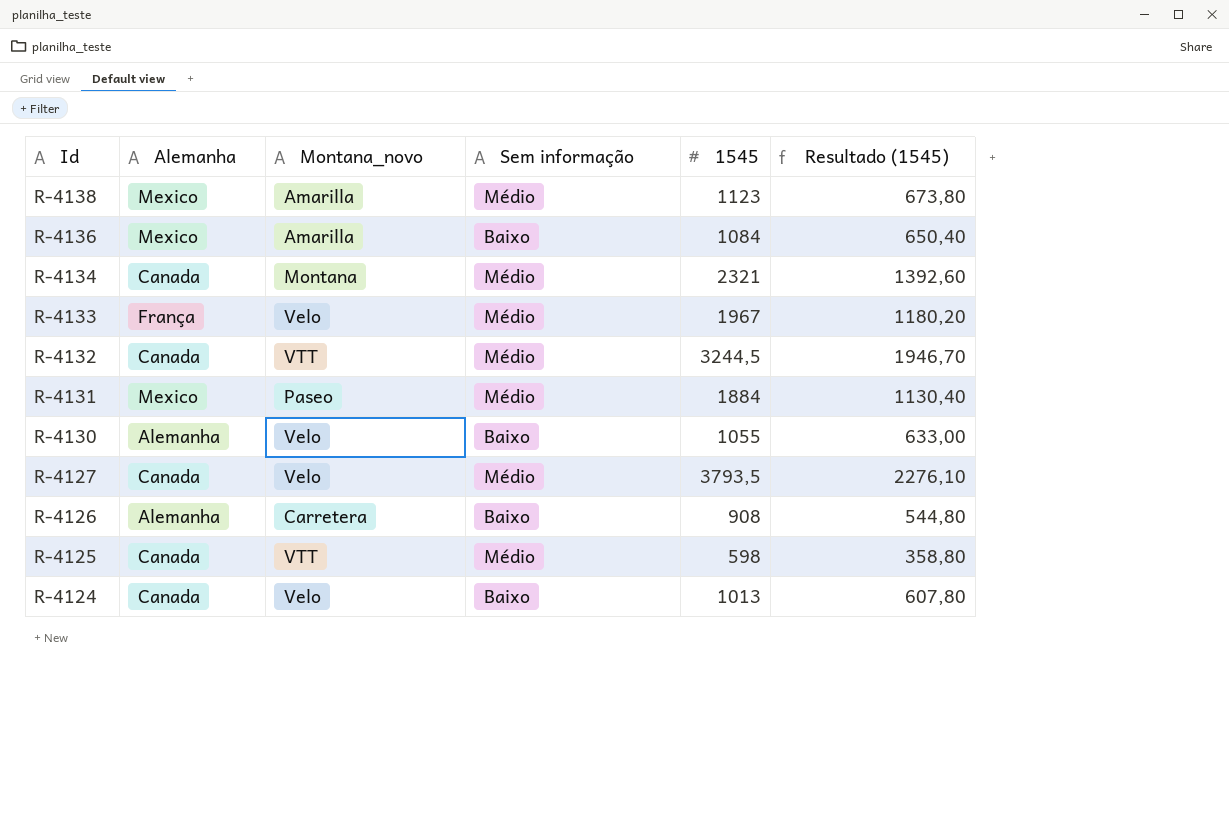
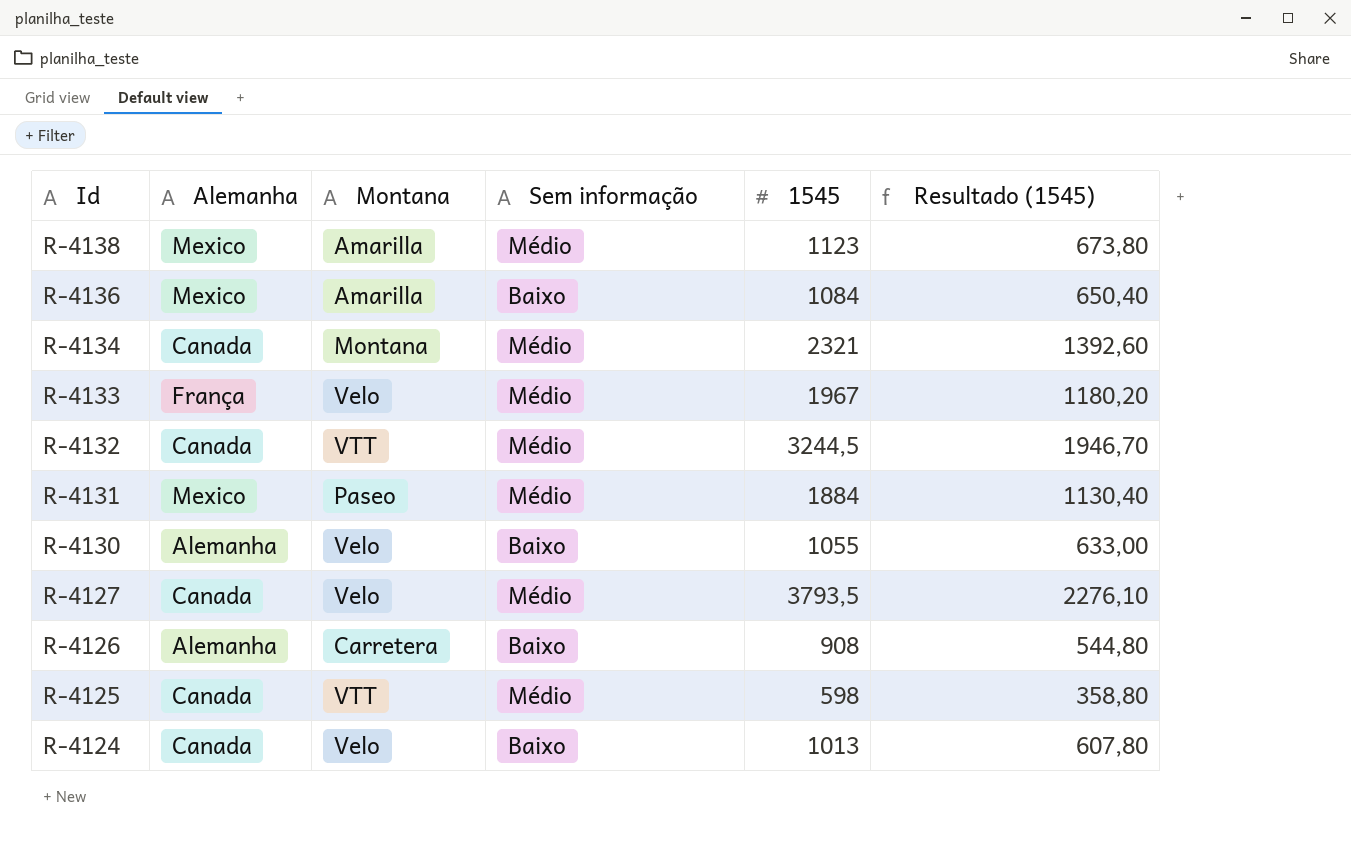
column name: Montana_novo -> Montana

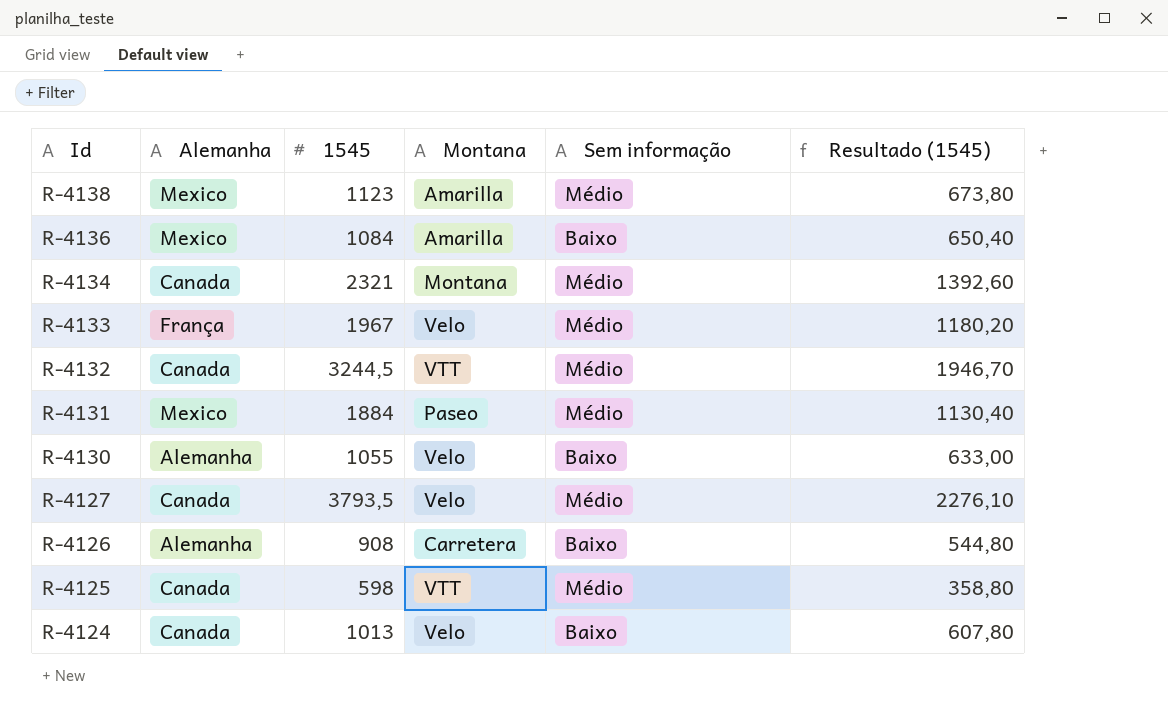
column 1545 | position: 5 -> 3

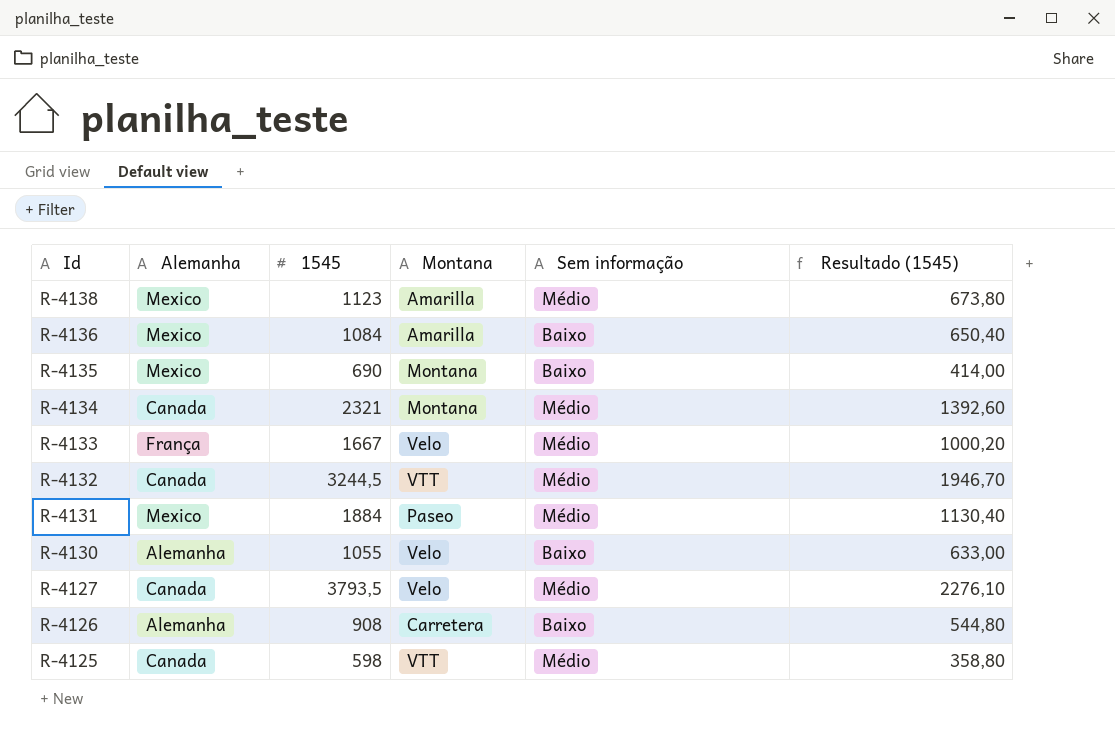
row R-4124: Canada | 1013 | Velo | Baixo | 607,80 -> none
row R-4135: none -> Mexico | 690 | Montana | Baixo | 414,00
R-4133 | 1545: 1967 -> 1667
R-4133 | Resultado (1545): 1180,20 -> 1000,20

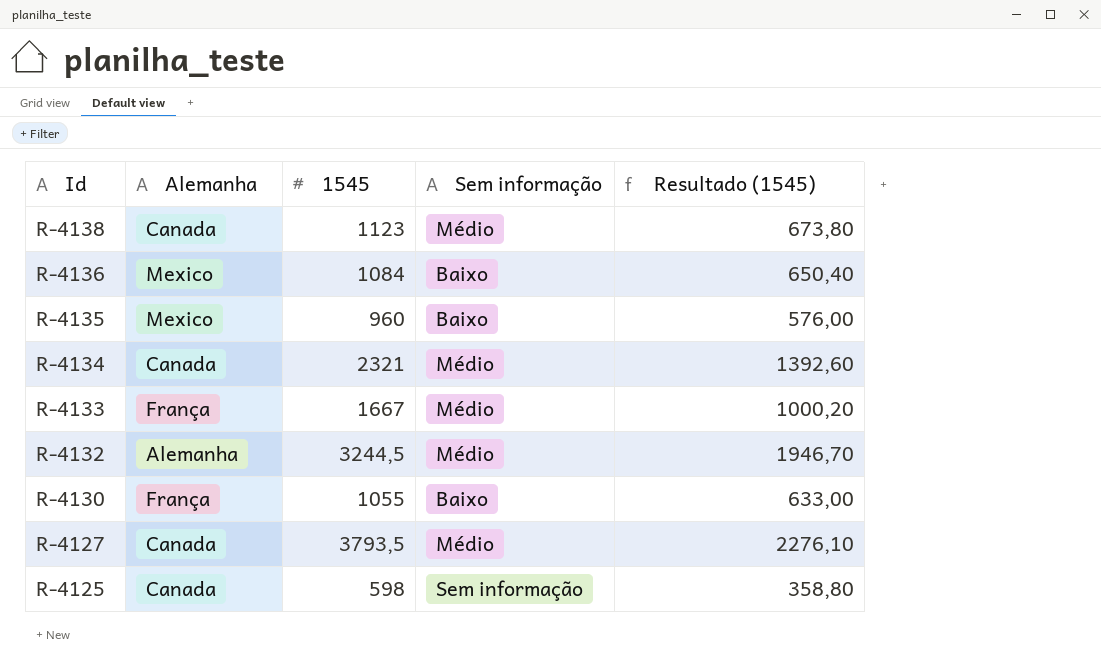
column Montana | position: 4 -> none
row R-4131: Mexico | 1884 | Paseo | Médio | 1130,40 -> none
row R-4126: Alemanha | 908 | Carretera | Baixo | 544,80 -> none
R-4138 | Alemanha: Mexico -> Canada
R-4135 | 1545: 690 -> 960
R-4135 | Resultado (1545): 414,00 -> 576,00
R-4132 | Alemanha: Canada -> Alemanha
R-4130 | Alemanha: Alemanha -> França
R-4125 | Sem informação: Médio -> Sem informação

